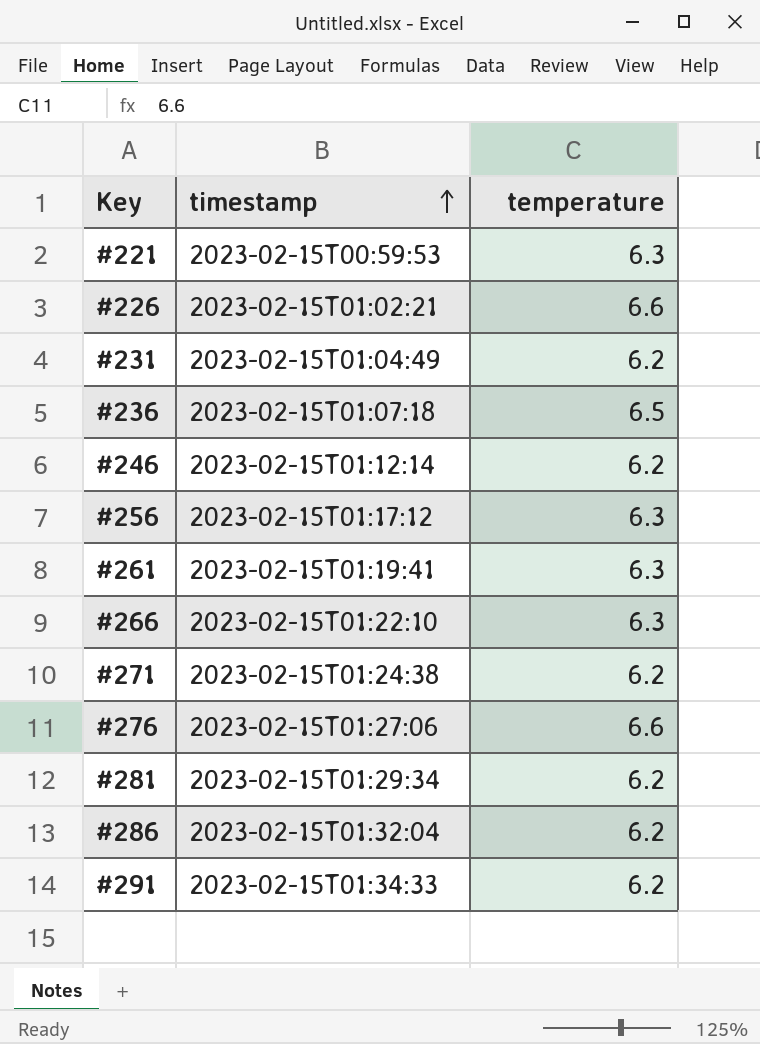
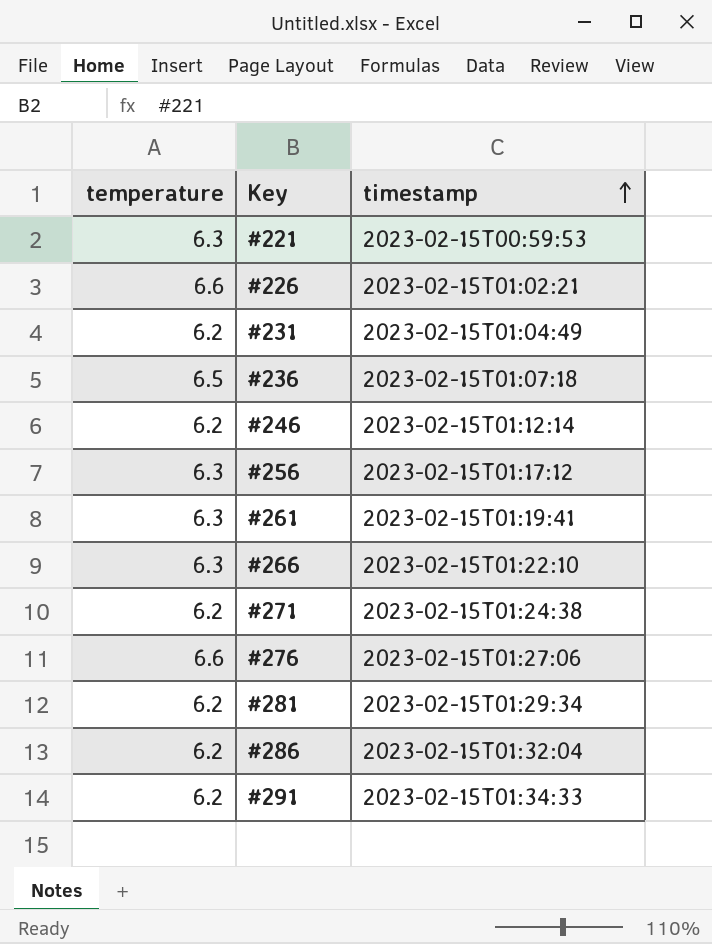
column temperature | position: 3 -> 1

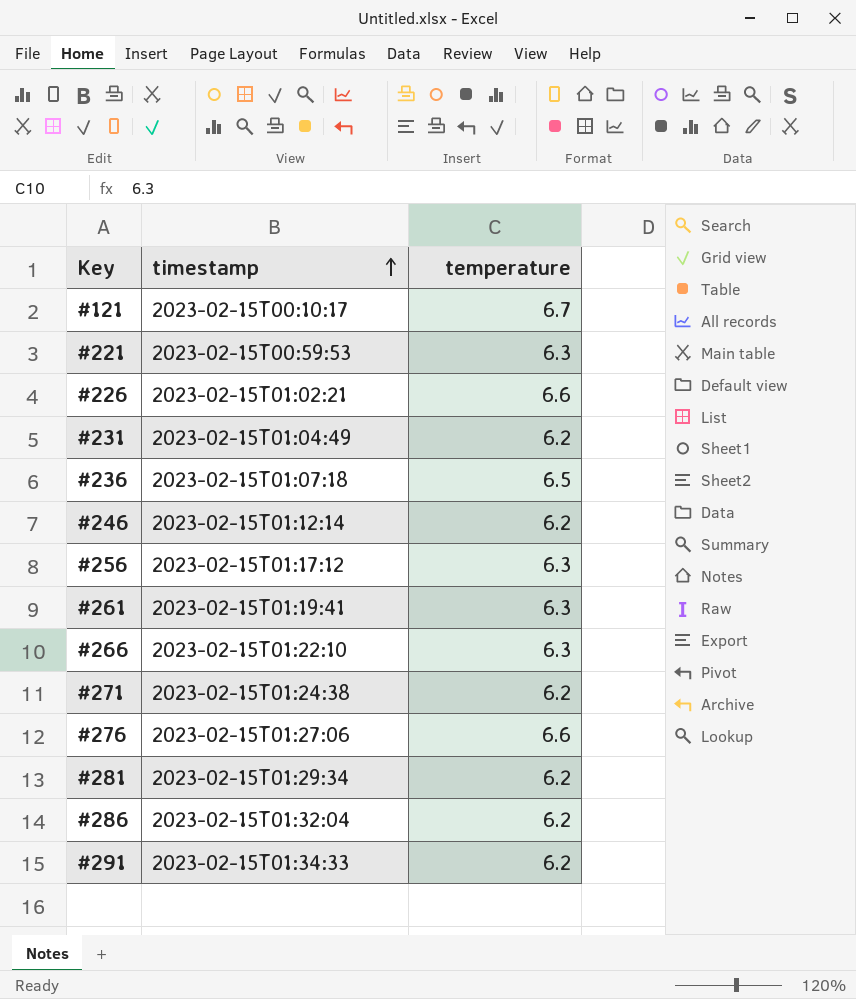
column temperature | position: 1 -> 3
row #121: none -> 2023-02-15T00:10:17 | 6.7

